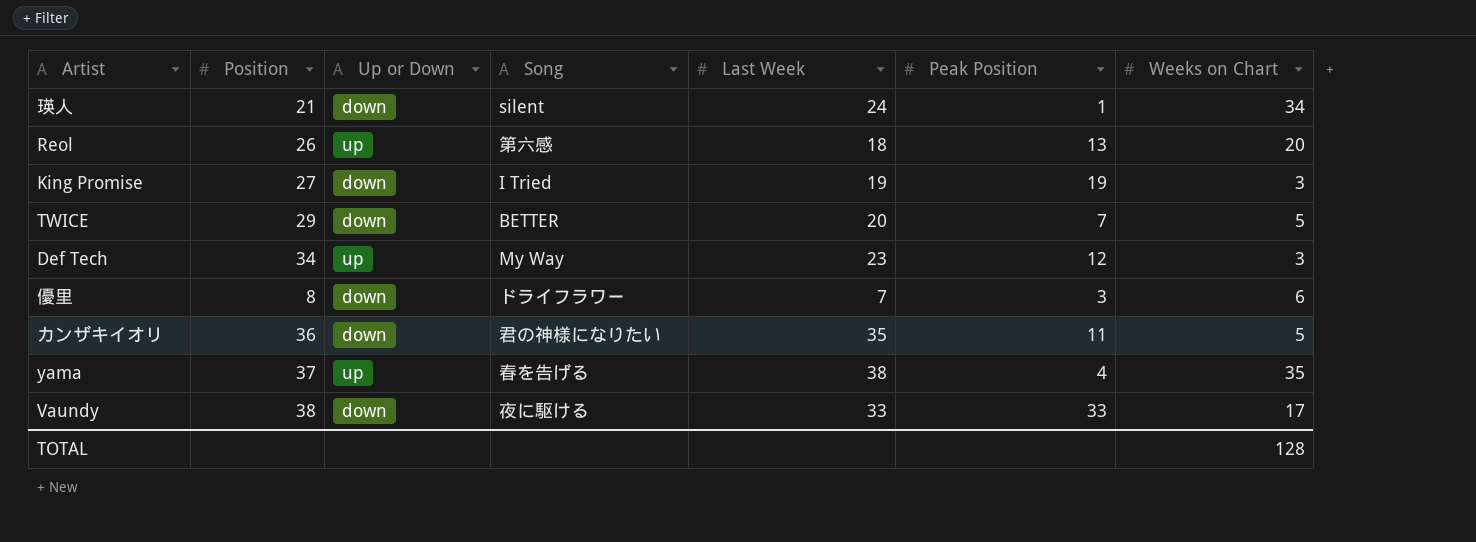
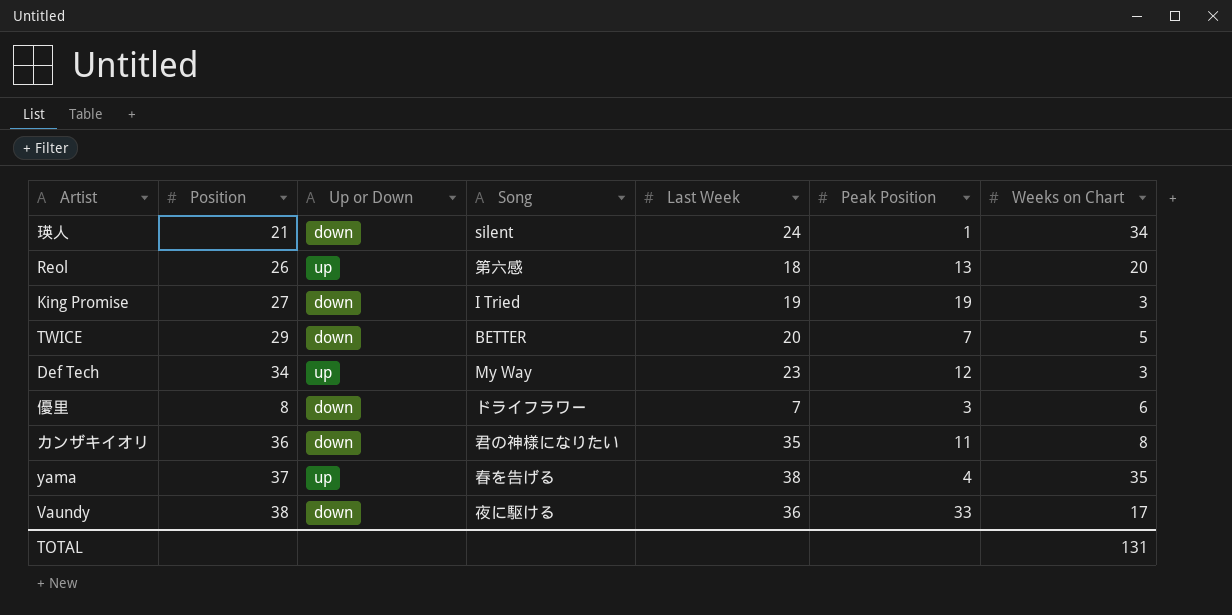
カンザキイオリ | Weeks on Chart: 5 -> 8
Vaundy | Last Week: 33 -> 36
TOTAL | Weeks on Chart: 128 -> 131

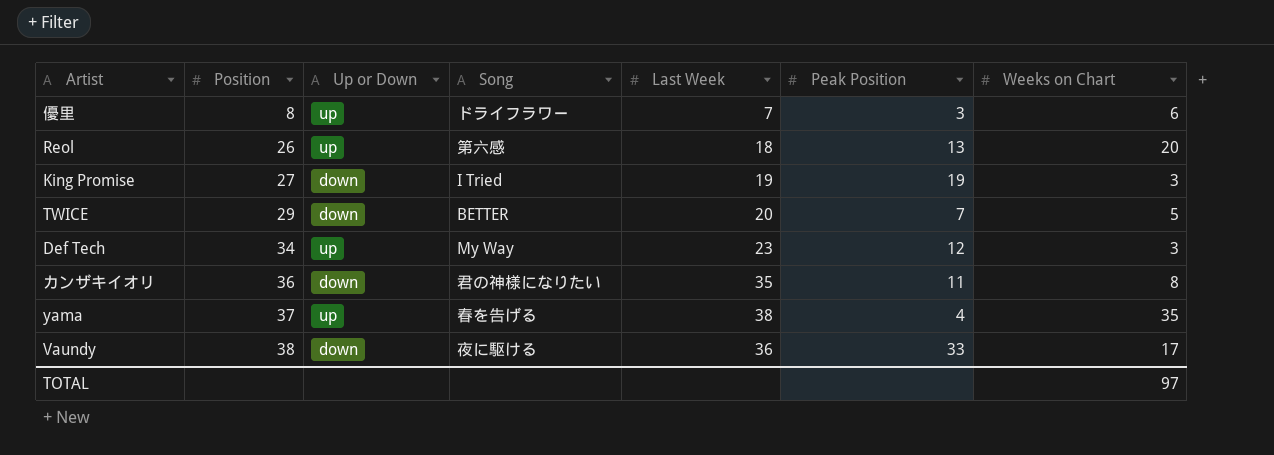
row order: none -> Position ascending
row 瑛人: 21 | down | silent | 24 | 1 | 34 -> none
優里 | Up or Down: down -> up
TOTAL | Weeks on Chart: 131 -> 97

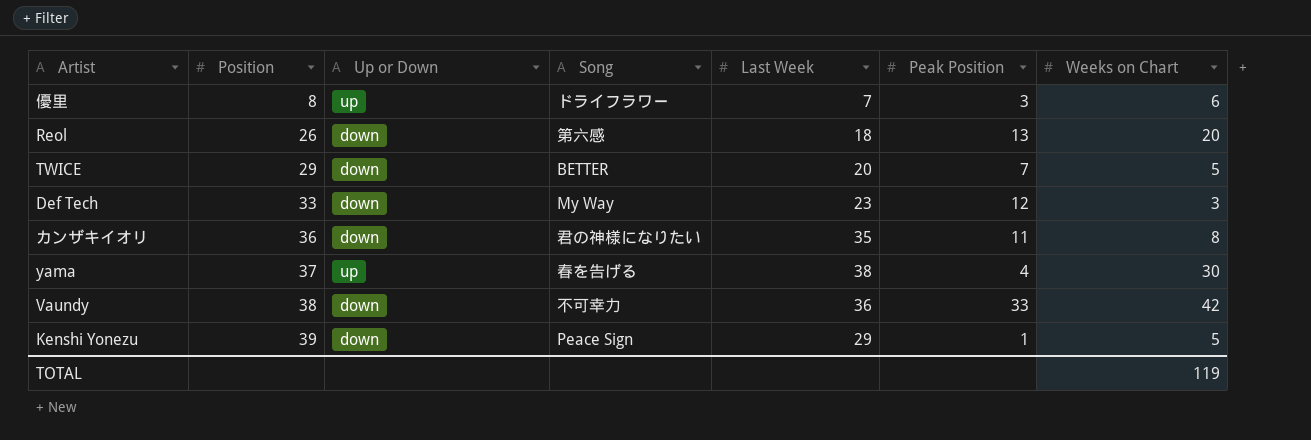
row King Promise: 27 | down | I Tried | 19 | 19 | 3 -> none
Reol | Up or Down: up -> down
Def Tech | Position: 34 -> 33
Def Tech | Up or Down: up -> down
yama | Weeks on Chart: 35 -> 30
Vaundy | Song: 夜に駆ける -> 不可幸力
Vaundy | Weeks on Chart: 17 -> 42
row Kenshi Yonezu: none -> 39 | down | Peace Sign | 29 | 1 | 5
TOTAL | Weeks on Chart: 97 -> 119

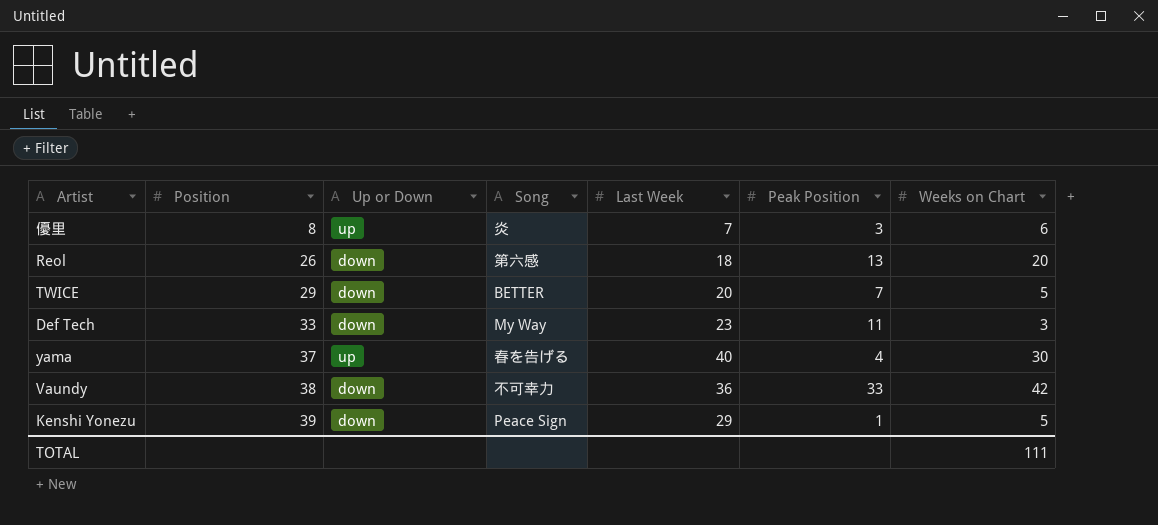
row カンザキイオリ: 36 | down | 君の神様になりたい | 35 | 11 | 8 -> none
優里 | Song: ドライフラワー -> 炎
Def Tech | Peak Position: 12 -> 11
yama | Last Week: 38 -> 40
TOTAL | Weeks on Chart: 119 -> 111

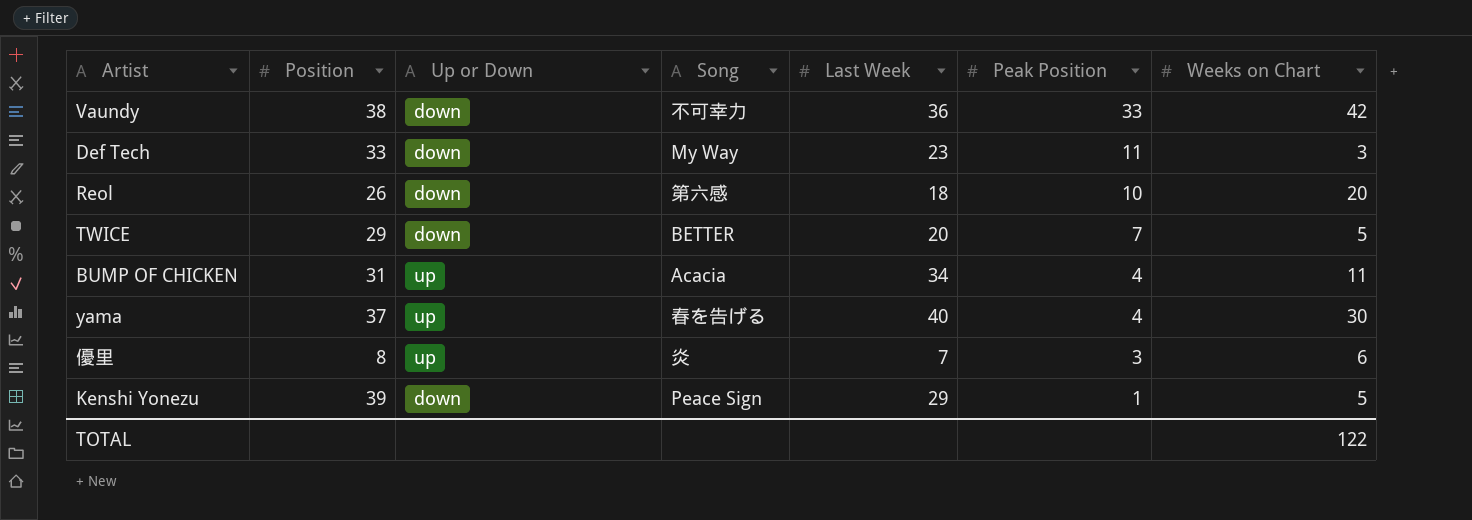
row order: Position ascending -> Peak Position descending
Reol | Peak Position: 13 -> 10
row BUMP OF CHICKEN: none -> 31 | up | Acacia | 34 | 4 | 11
TOTAL | Weeks on Chart: 111 -> 122

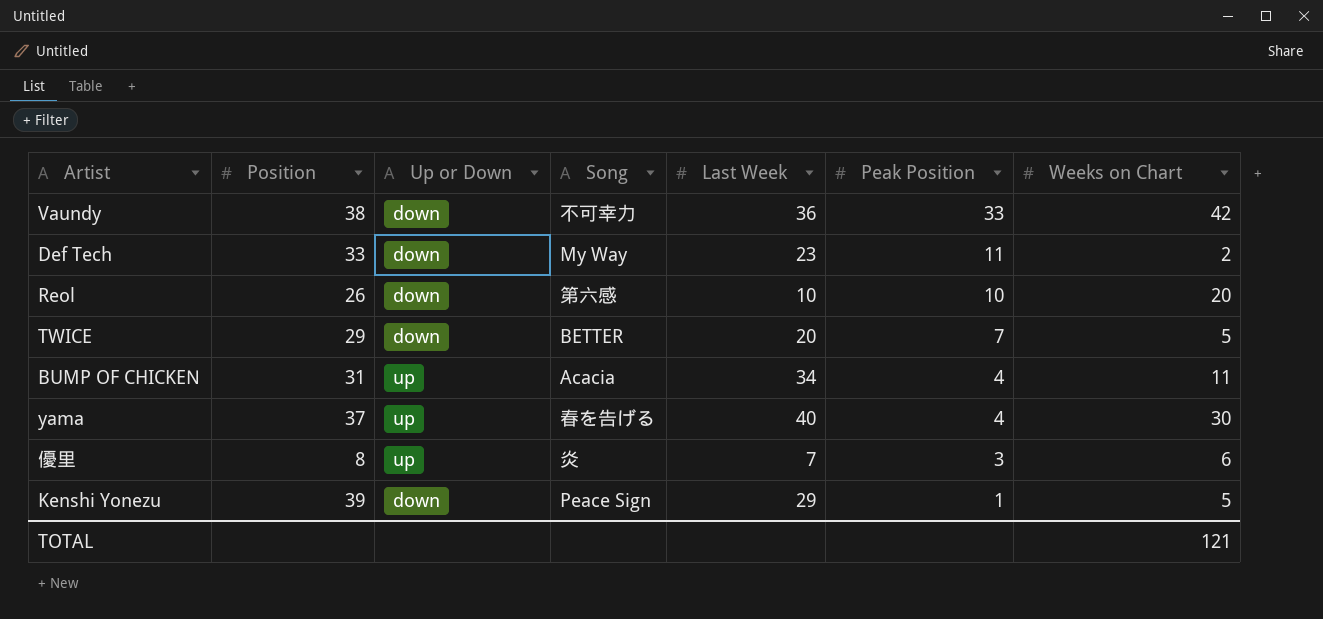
Def Tech | Weeks on Chart: 3 -> 2
Reol | Last Week: 18 -> 10
TOTAL | Weeks on Chart: 122 -> 121

